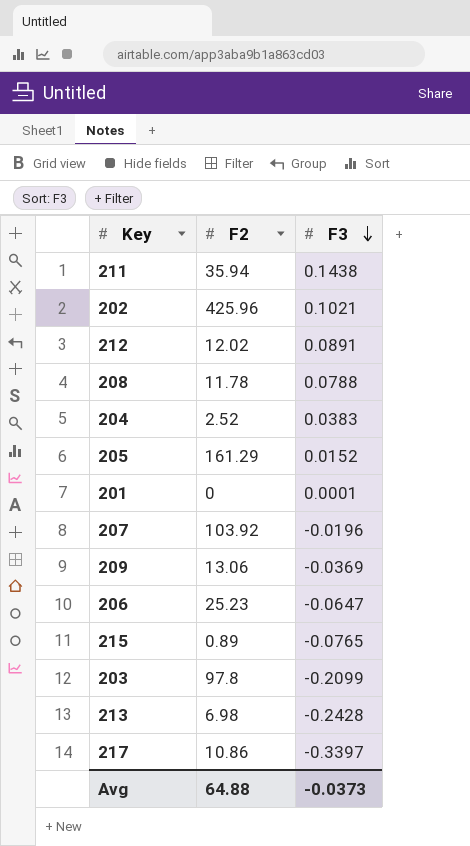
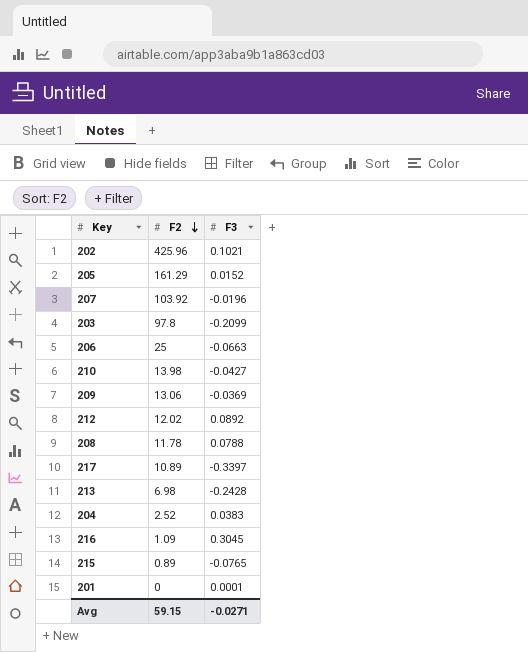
row order: F3 descending -> F2 descending
row 211: 35.94 | 0.1438 -> none
206 | F2: 25.23 -> 25
206 | F3: -0.0647 -> -0.0663
row 210: none -> 13.98 | -0.0427
212 | F3: 0.0891 -> 0.0892
217 | F2: 10.86 -> 10.89
row 216: none -> 1.09 | 0.3045
Avg | F2: 64.88 -> 59.15
Avg | F3: -0.0373 -> -0.0271

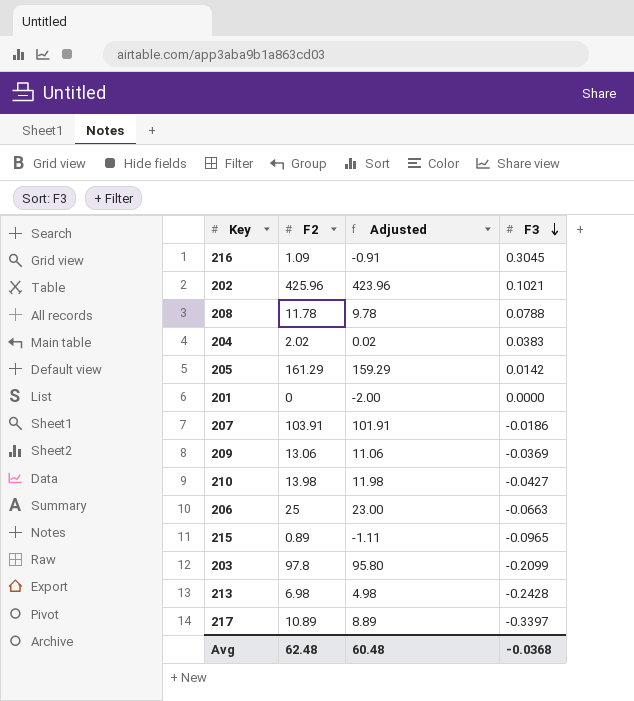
row order: F2 descending -> F3 descending
column Adjusted | formula: none -> [F2] - 2
row 212: 12.02 | 0.0892 -> none
204 | F2: 2.52 -> 2.02
205 | F3: 0.0152 -> 0.0142
201 | F3: 0.0001 -> 0.0000
207 | F2: 103.92 -> 103.91
207 | F3: -0.0196 -> -0.0186
215 | F3: -0.0765 -> -0.0965
Avg | F2: 59.15 -> 62.48
Avg | F3: -0.0271 -> -0.0368

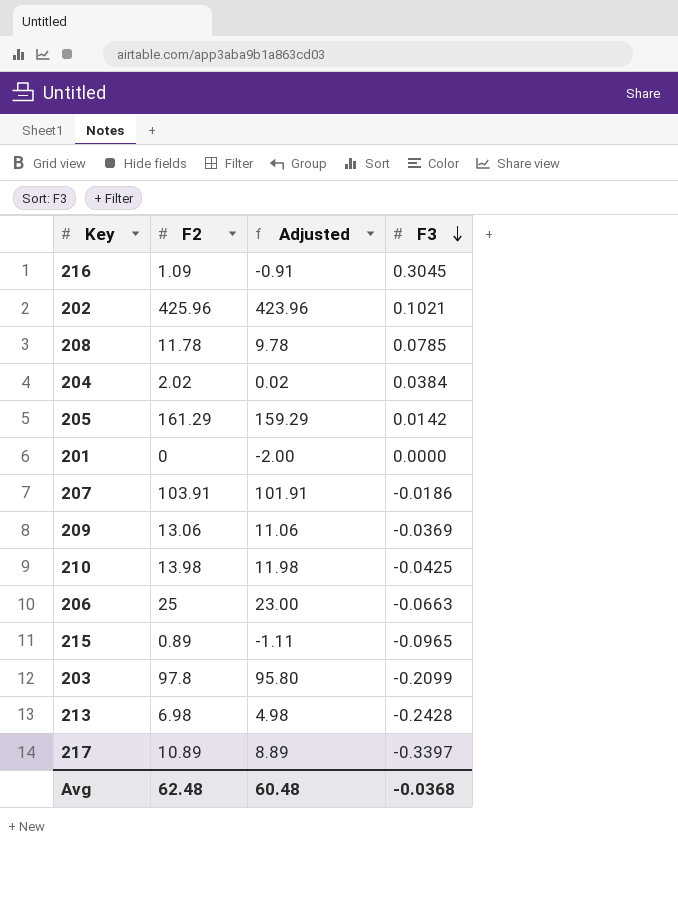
208 | F3: 0.0788 -> 0.0785
204 | F3: 0.0383 -> 0.0384
210 | F3: -0.0427 -> -0.0425

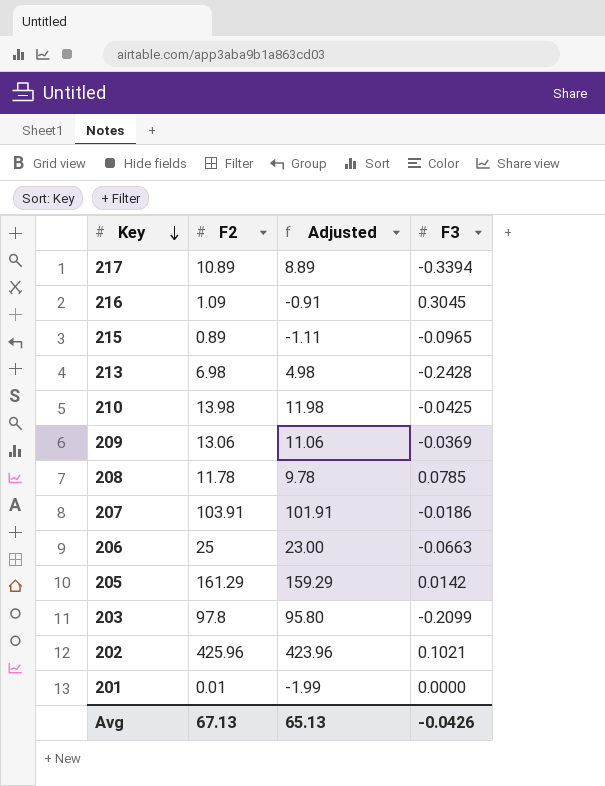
row order: F3 descending -> Key descending
row 204: 2.02 | 0.02 | 0.0384 -> none
217 | F3: -0.3397 -> -0.3394
201 | F2: 0 -> 0.01
201 | Adjusted: -2.00 -> -1.99
Avg | F2: 62.48 -> 67.13
Avg | Adjusted: 60.48 -> 65.13
Avg | F3: -0.0368 -> -0.0426

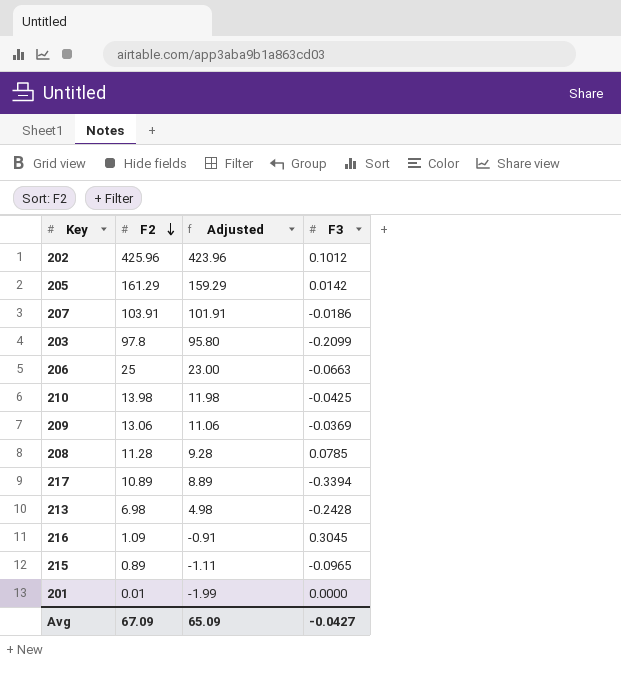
row order: Key descending -> F2 descending
202 | F3: 0.1021 -> 0.1012
208 | F2: 11.78 -> 11.28
208 | Adjusted: 9.78 -> 9.28
Avg | F2: 67.13 -> 67.09
Avg | Adjusted: 65.13 -> 65.09
Avg | F3: -0.0426 -> -0.0427

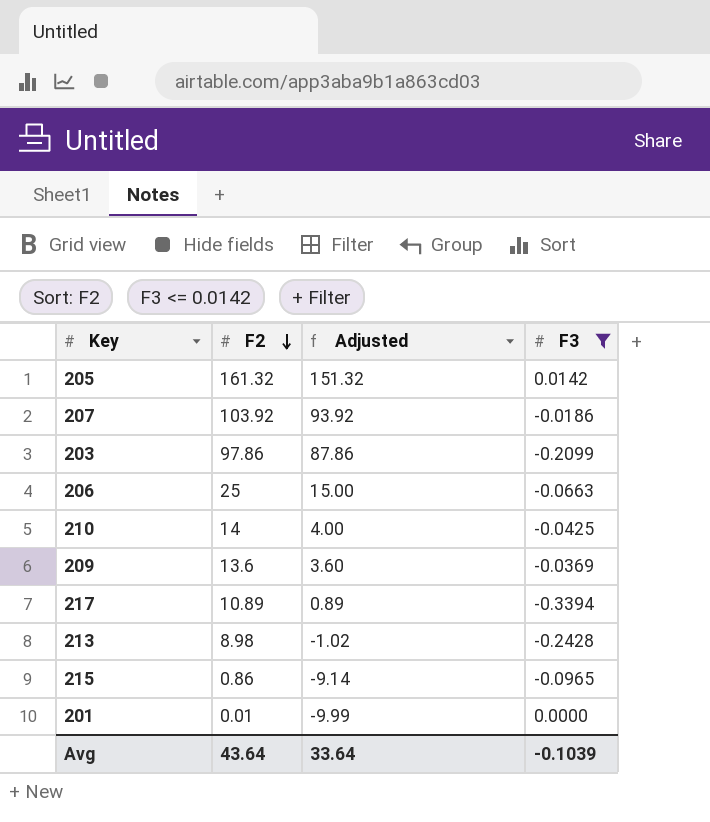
filter: none -> F3 <= 0.0142
column Adjusted | formula: [F2] - 2 -> [F2] - 10
205 | F2: 161.29 -> 161.32
207 | F2: 103.91 -> 103.92
203 | F2: 97.8 -> 97.86
210 | F2: 13.98 -> 14
209 | F2: 13.06 -> 13.6
213 | F2: 6.98 -> 8.98
215 | F2: 0.89 -> 0.86
Avg | F2: 67.09 -> 43.64
Avg | Adjusted: 65.09 -> 33.64
Avg | F3: -0.0427 -> -0.1039

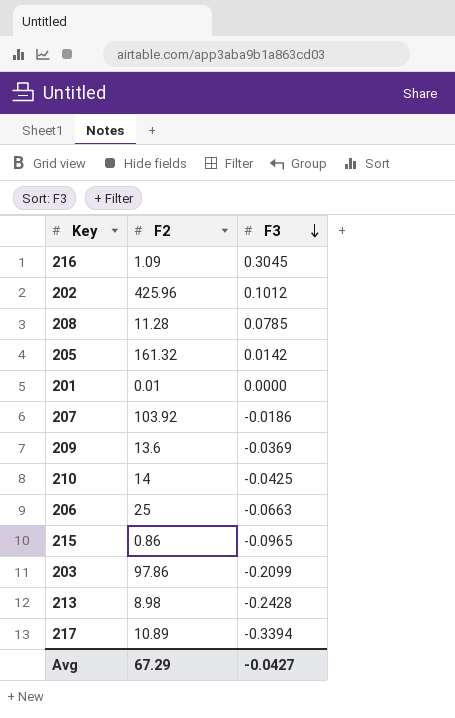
filter: F3 <= 0.0142 -> none
row order: F2 descending -> F3 descending
column Adjusted | formula: [F2] - 10 -> none
Avg | F2: 43.64 -> 67.29
Avg | F3: -0.1039 -> -0.0427

